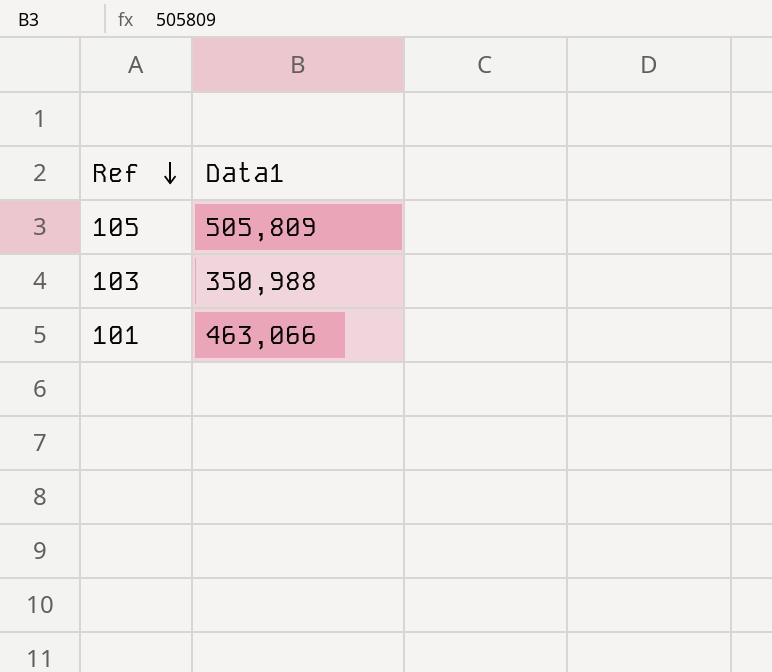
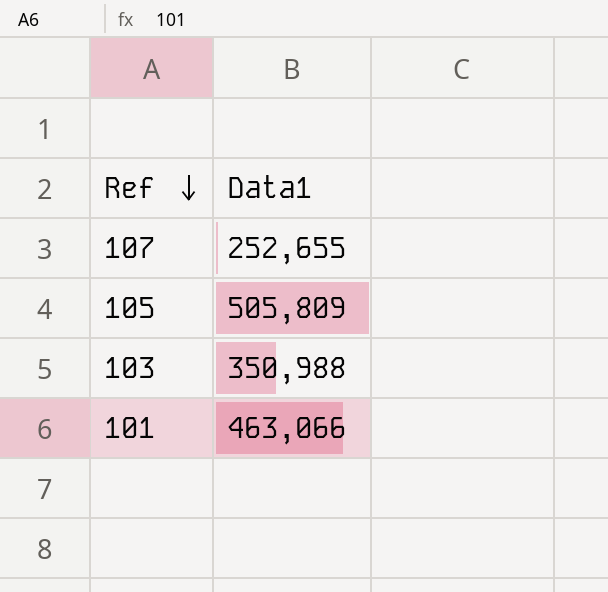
row 107: none -> 252,655

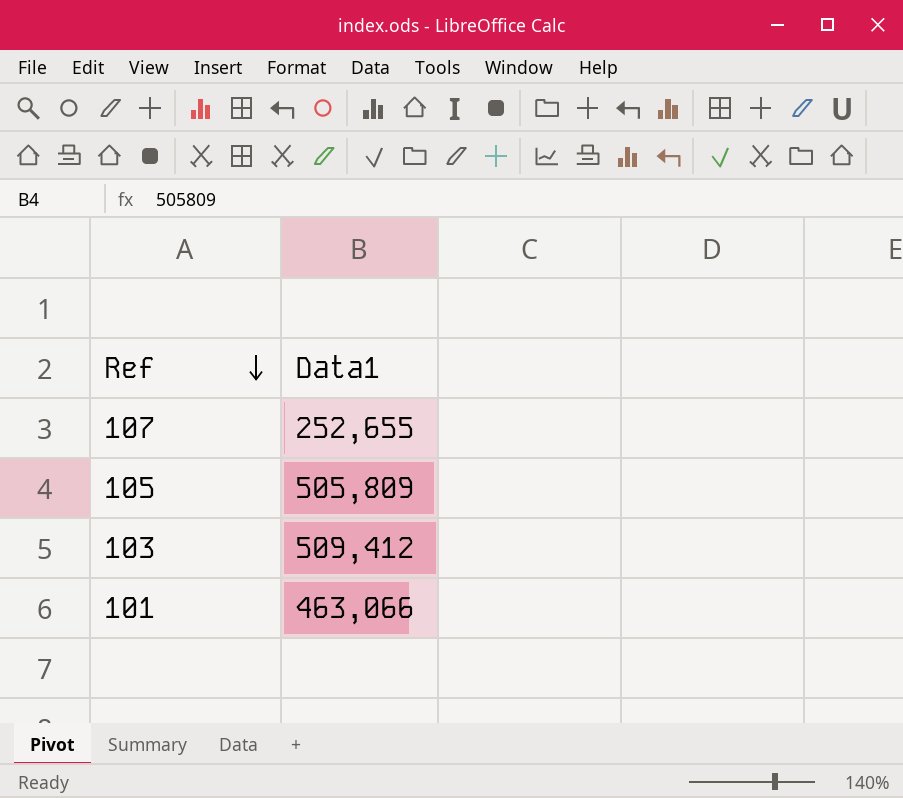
103 | Data1: 350,988 -> 509,412

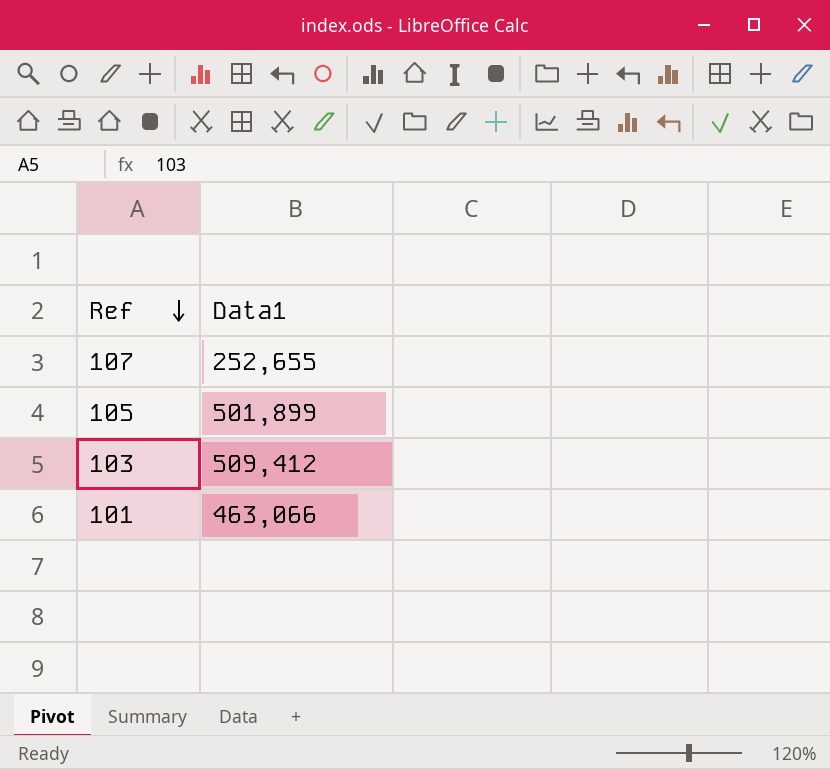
105 | Data1: 505,809 -> 501,899

